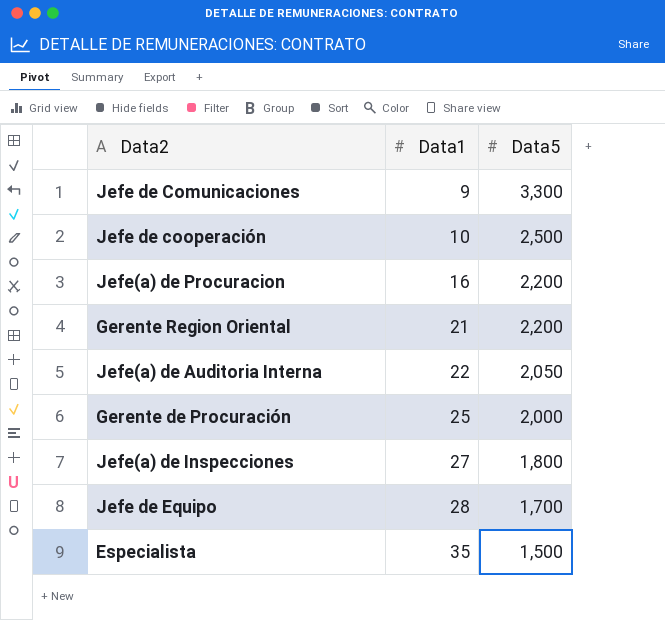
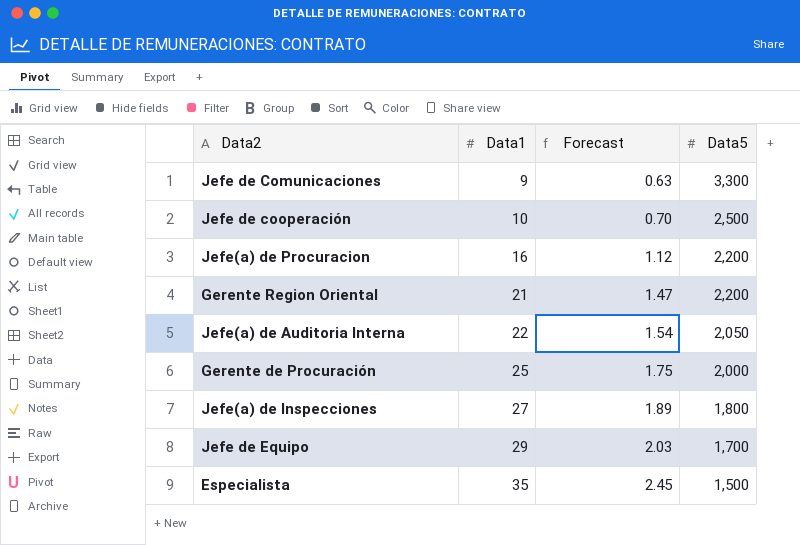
column Forecast | formula: none -> [Data1] * 0.07
Jefe de Equipo | Data1: 28 -> 29

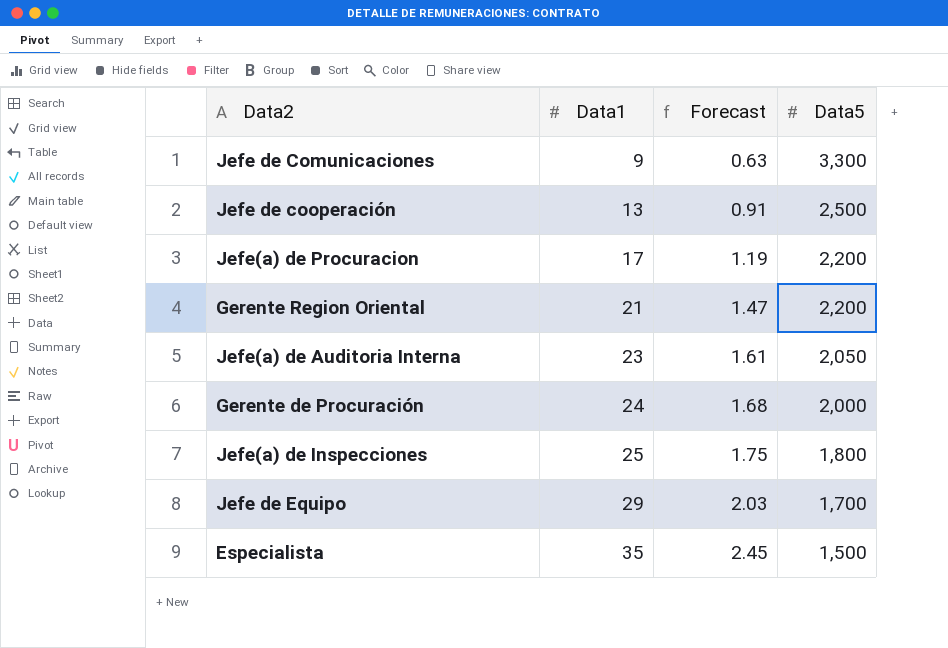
Jefe de cooperación | Data1: 10 -> 13
Jefe de cooperación | Forecast: 0.70 -> 0.91
Jefe(a) de Procuracion | Data1: 16 -> 17
Jefe(a) de Procuracion | Forecast: 1.12 -> 1.19
Jefe(a) de Auditoria Interna | Data1: 22 -> 23
Jefe(a) de Auditoria Interna | Forecast: 1.54 -> 1.61
Gerente de Procuración | Data1: 25 -> 24
Gerente de Procuración | Forecast: 1.75 -> 1.68
Jefe(a) de Inspecciones | Data1: 27 -> 25
Jefe(a) de Inspecciones | Forecast: 1.89 -> 1.75

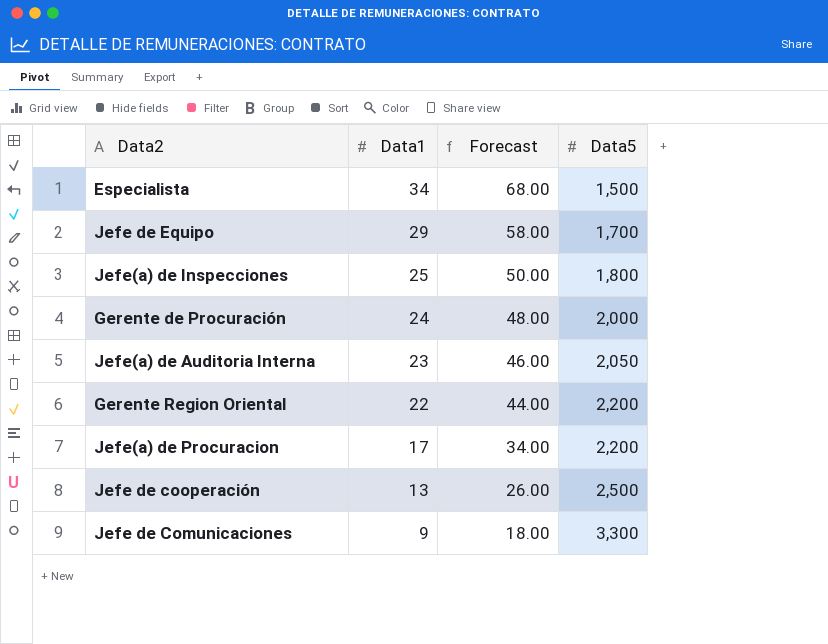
row order: Data1 ascending -> Data1 descending
column Forecast | formula: [Data1] * 0.07 -> [Data1] * 2
Especialista | Data1: 35 -> 34
Gerente Region Oriental | Data1: 21 -> 22

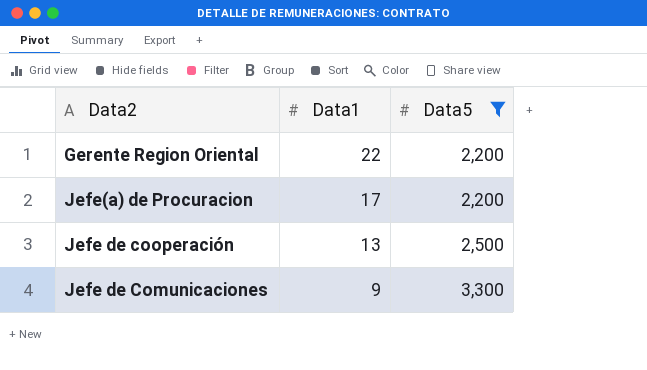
filter: none -> Data5 >= 2,200
column Forecast | formula: [Data1] * 2 -> none

